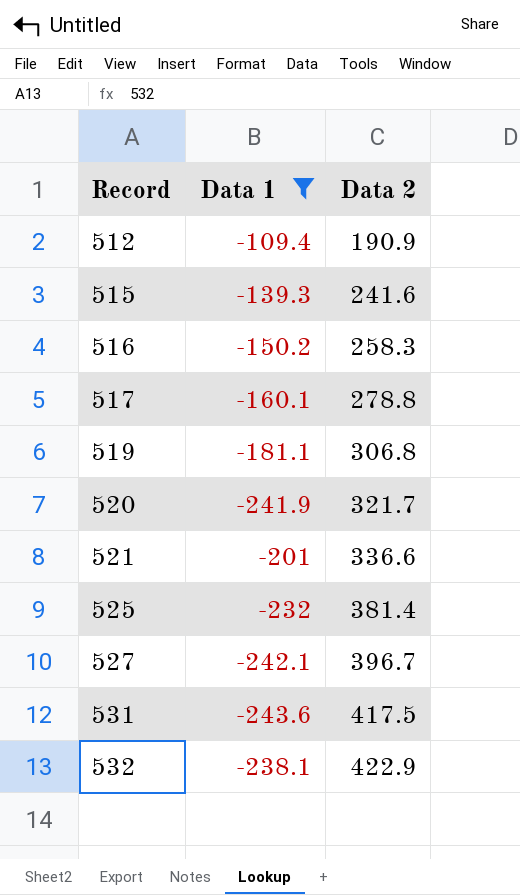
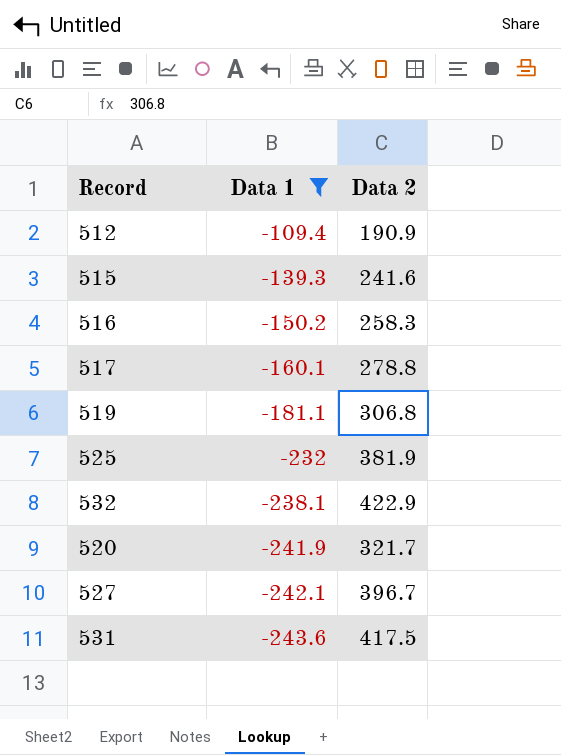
row order: Record ascending -> Data 1 descending
row 521: -201 | 336.6 -> none
525 | Data 2: 381.4 -> 381.9

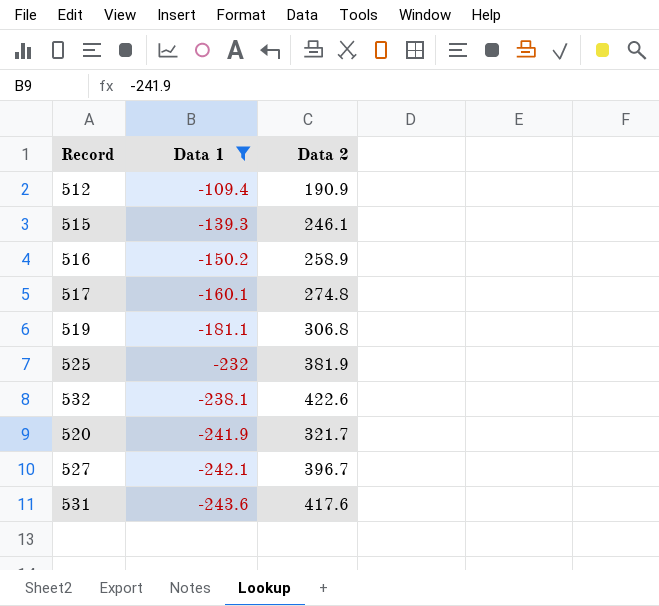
515 | Data 2: 241.6 -> 246.1
516 | Data 2: 258.3 -> 258.9
517 | Data 2: 278.8 -> 274.8
532 | Data 2: 422.9 -> 422.6
531 | Data 2: 417.5 -> 417.6

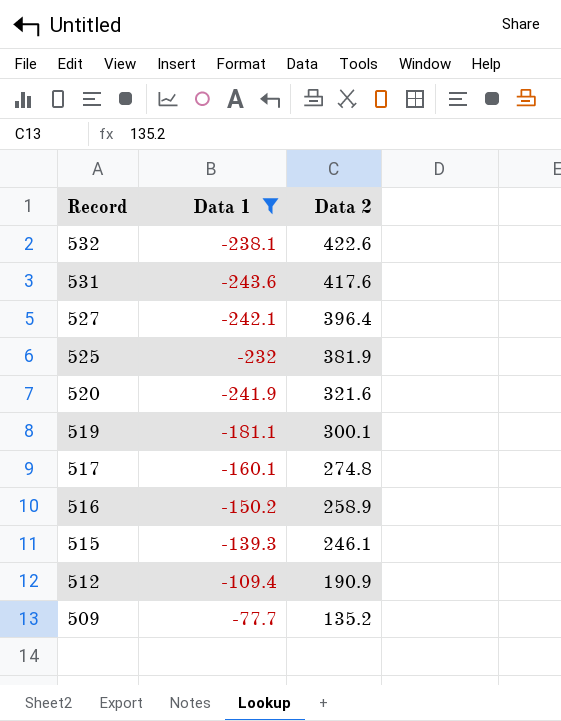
row order: Data 1 descending -> Record descending
527 | Data 2: 396.7 -> 396.4
520 | Data 2: 321.7 -> 321.6
519 | Data 2: 306.8 -> 300.1
row 509: none -> -77.7 | 135.2

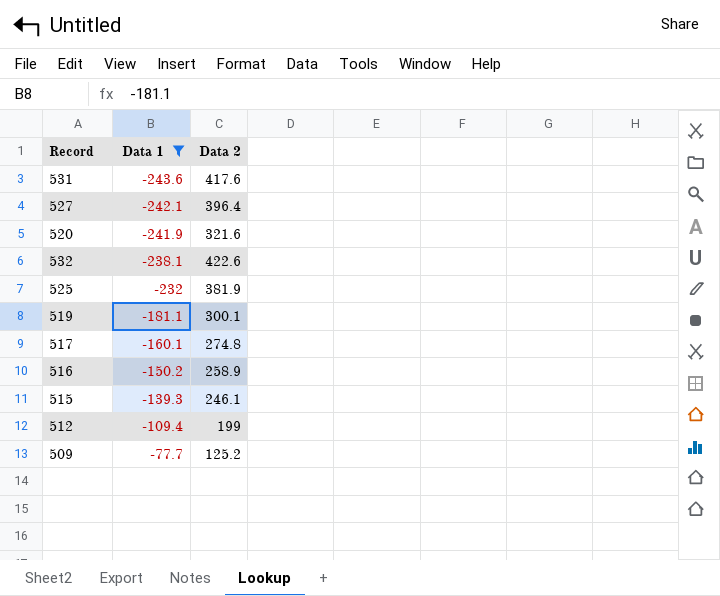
row order: Record descending -> Data 1 ascending
512 | Data 2: 190.9 -> 199
509 | Data 2: 135.2 -> 125.2

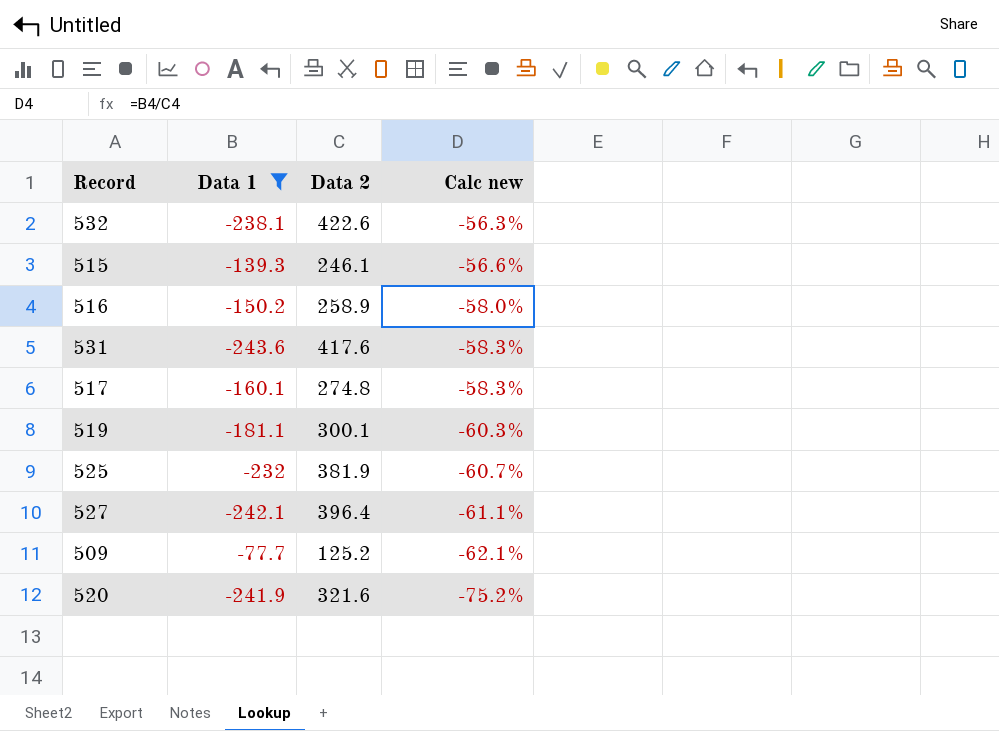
row order: Data 1 ascending -> Calc new descending
column Calc new | formula: none -> [Data 1] / [Data 2]
row 512: -109.4 | 199 -> none

